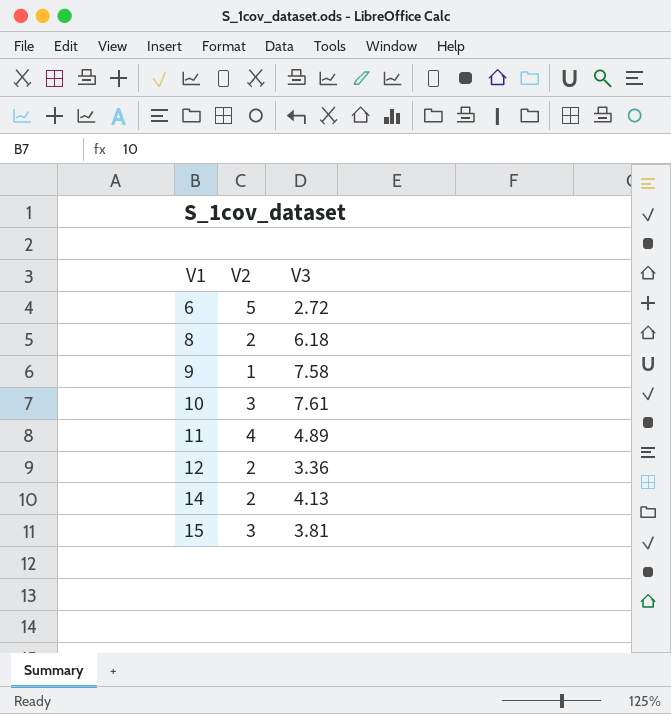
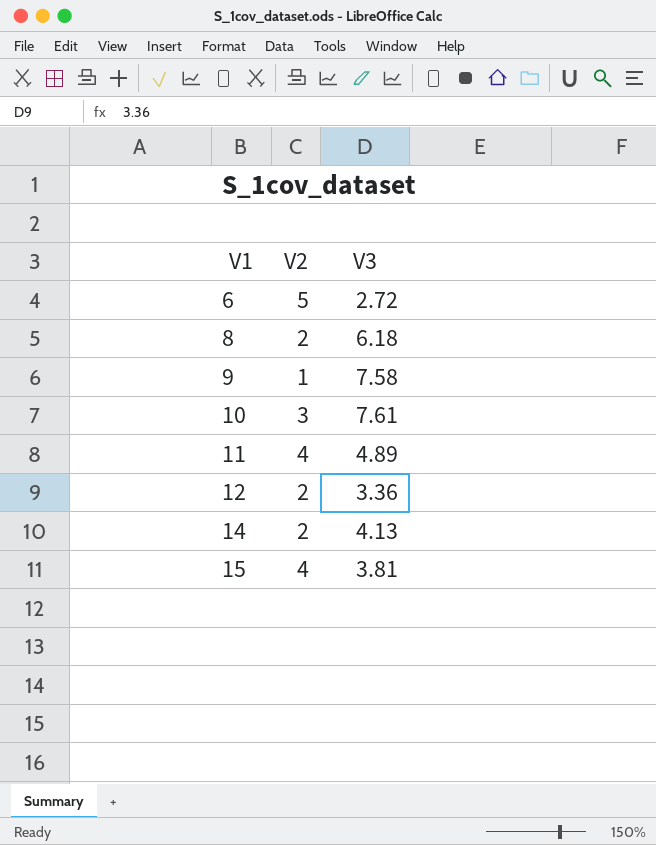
15 | V2: 3 -> 4

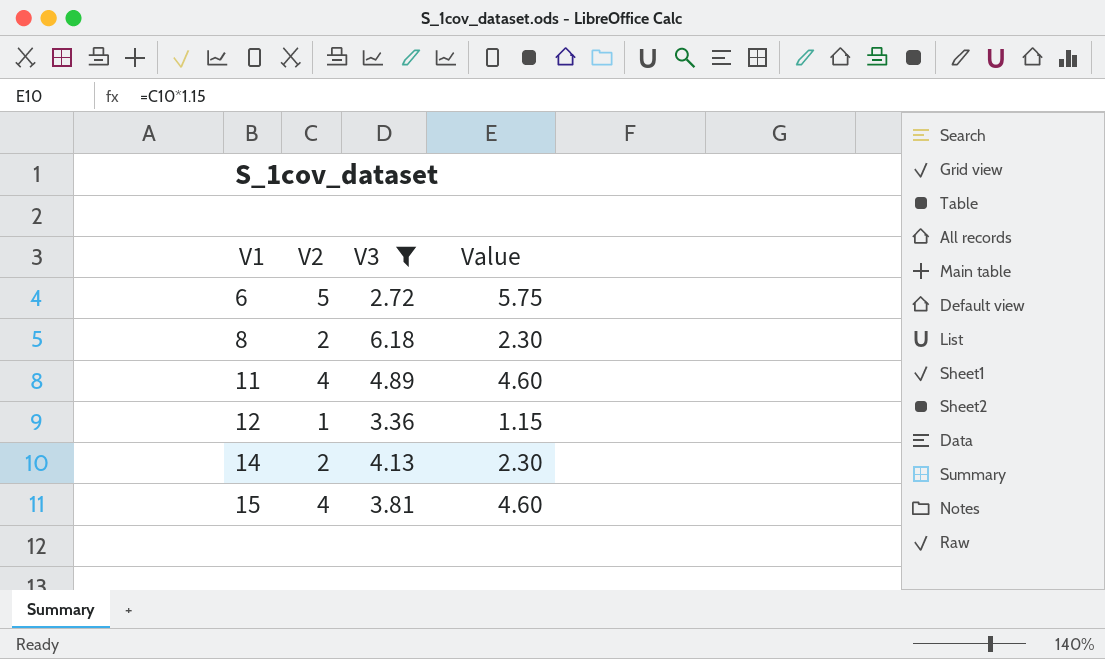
filter: none -> V3 <= 6.18
column Value | formula: none -> [V2] * 1.15
12 | V2: 2 -> 1

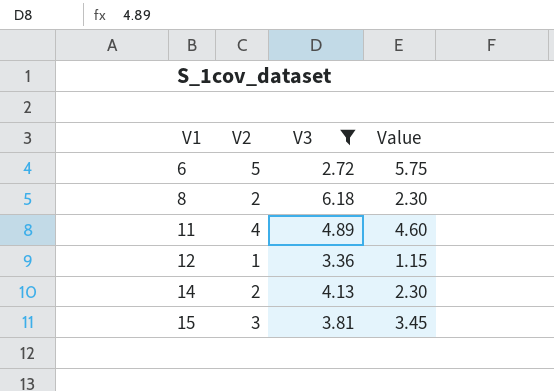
15 | V2: 4 -> 3
15 | Value: 4.60 -> 3.45

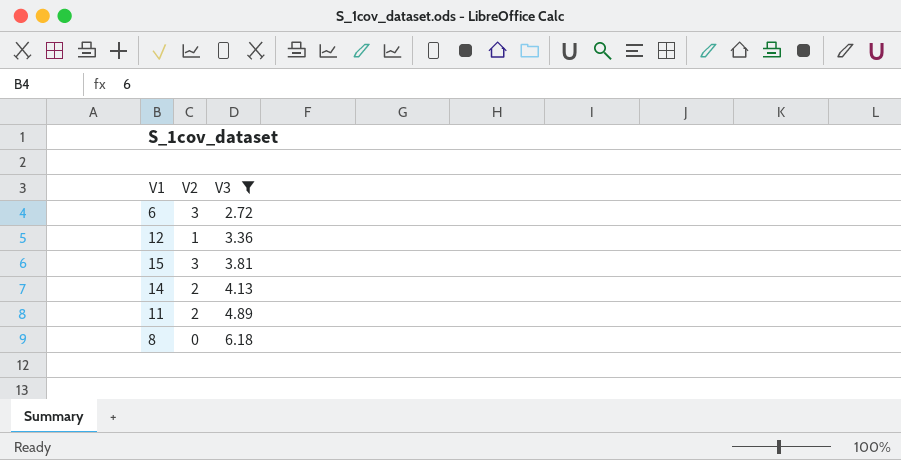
row order: V1 ascending -> V3 ascending
column Value | formula: [V2] * 1.15 -> none
6 | V2: 5 -> 3
11 | V2: 4 -> 2
8 | V2: 2 -> 0

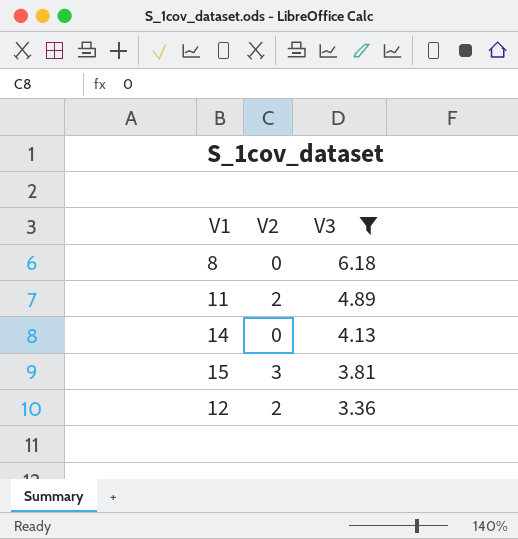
row order: V3 ascending -> V3 descending
row 6: 3 | 2.72 -> none
14 | V2: 2 -> 0
12 | V2: 1 -> 2

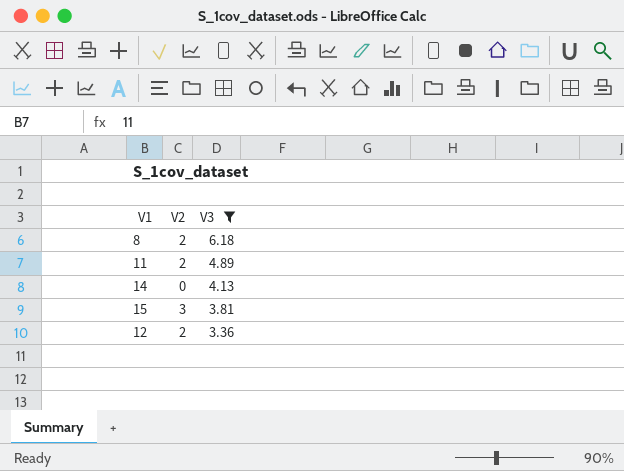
8 | V2: 0 -> 2

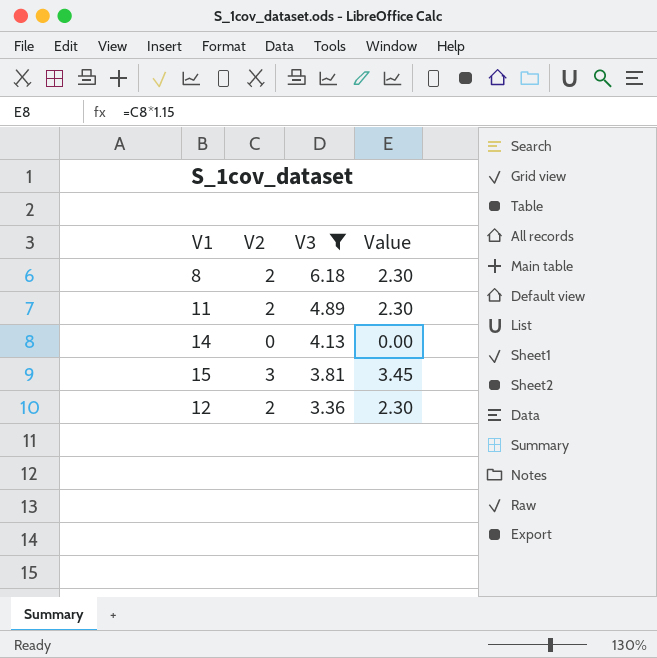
column Value | formula: none -> [V2] * 1.15

